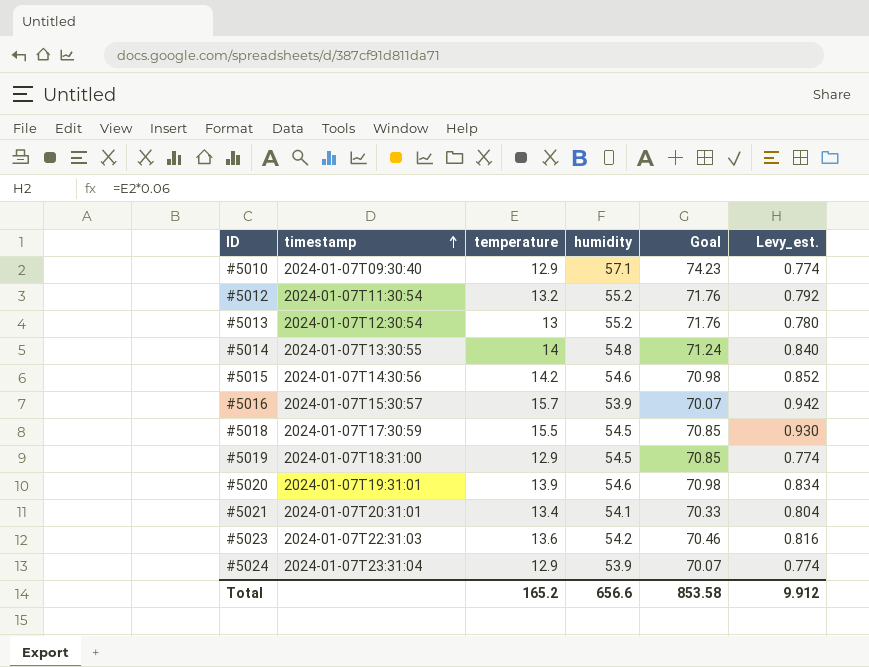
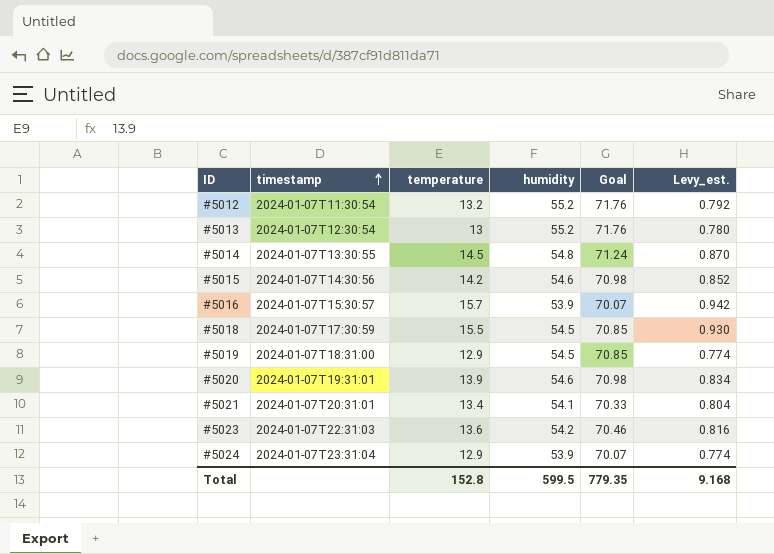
row #5010: 2024-01-07T09:30:40 | 12.9 | 57.1 | 74.23 | 0.774 -> none
#5014 | temperature: 14 -> 14.5
#5014 | Levy_est.: 0.840 -> 0.870
Total | temperature: 165.2 -> 152.8
Total | humidity: 656.6 -> 599.5
Total | Goal: 853.58 -> 779.35
Total | Levy_est.: 9.912 -> 9.168

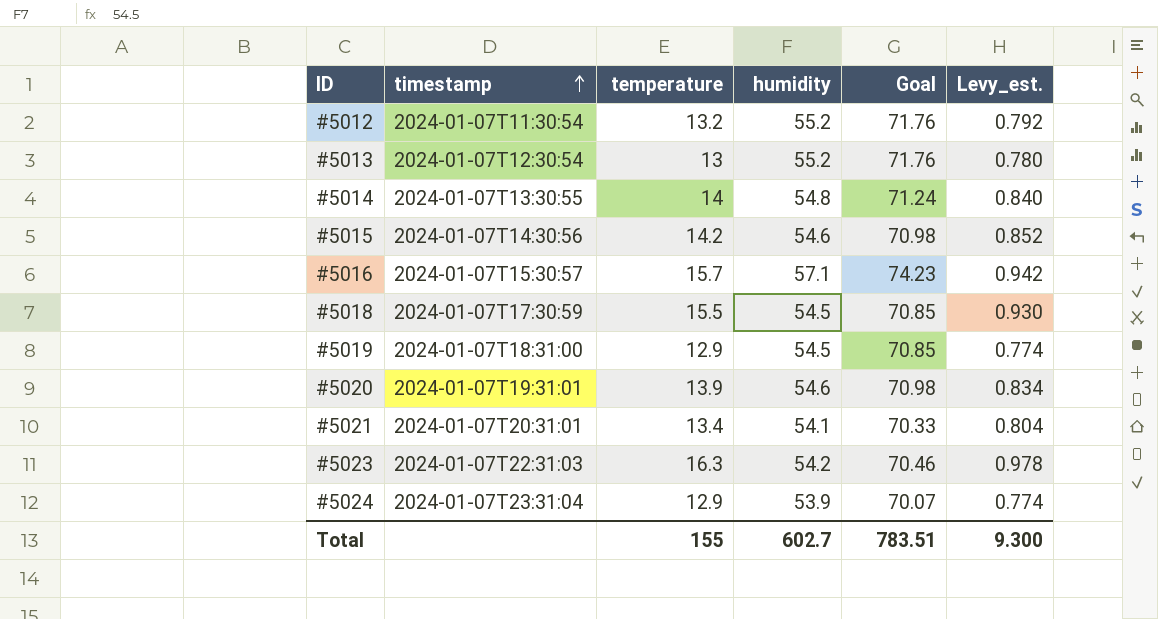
#5014 | temperature: 14.5 -> 14
#5014 | Levy_est.: 0.870 -> 0.840
#5016 | humidity: 53.9 -> 57.1
#5016 | Goal: 70.07 -> 74.23
#5023 | temperature: 13.6 -> 16.3
#5023 | Levy_est.: 0.816 -> 0.978
Total | temperature: 152.8 -> 155
Total | humidity: 599.5 -> 602.7
Total | Goal: 779.35 -> 783.51
Total | Levy_est.: 9.168 -> 9.300

